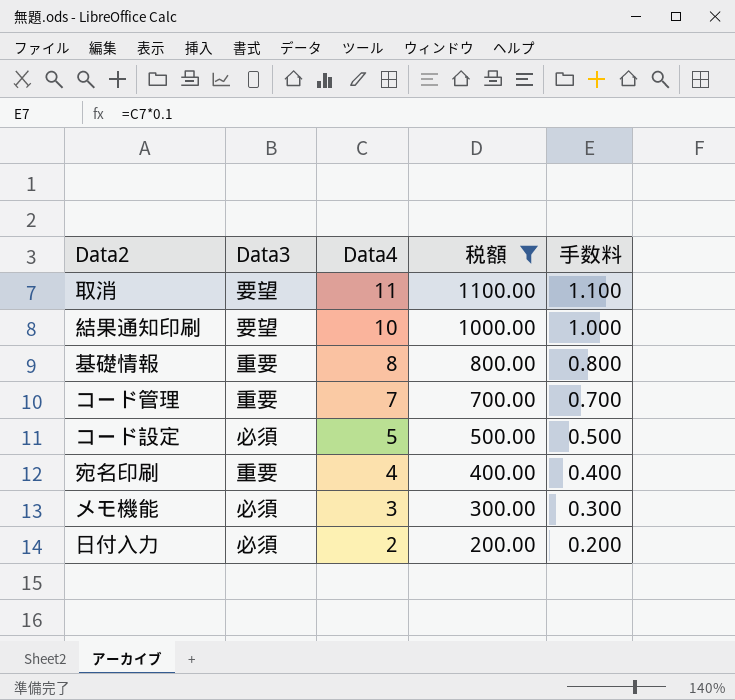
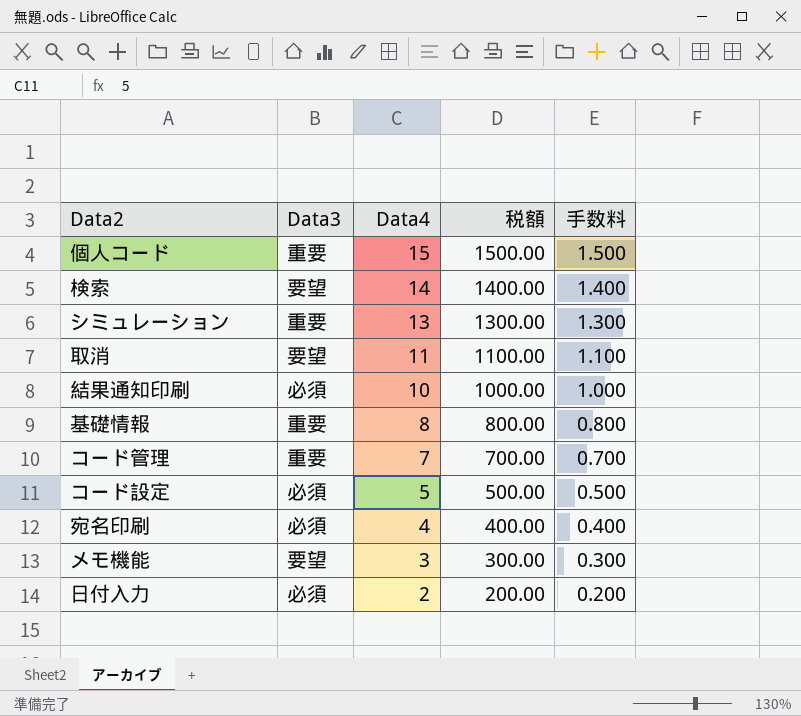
filter: 税額 <= 1100.00 -> none
結果通知印刷 | Data3: 要望 -> 必須
宛名印刷 | Data3: 重要 -> 必須
メモ機能 | Data3: 必須 -> 要望

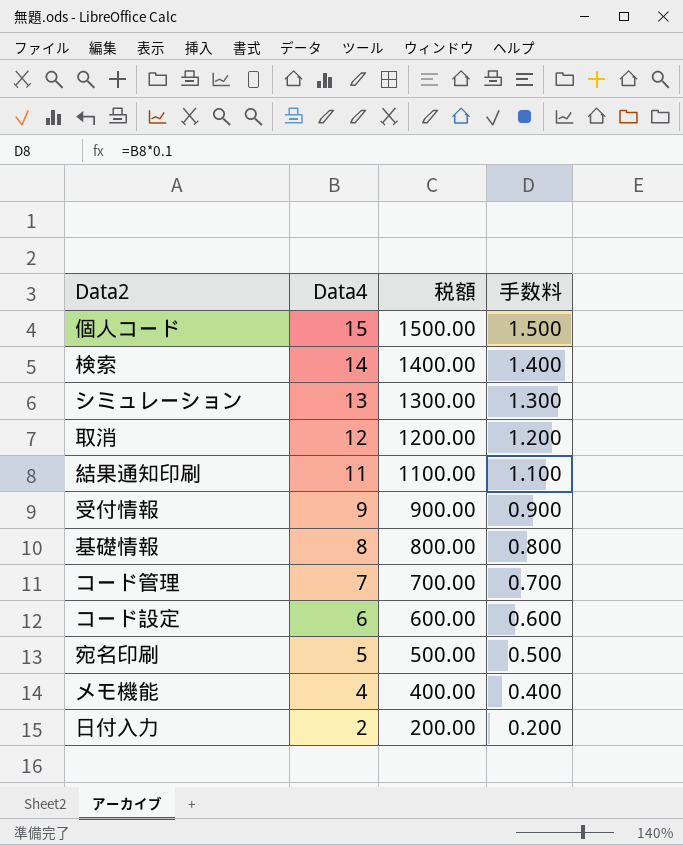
column Data3 | position: 2 -> none
取消 | Data4: 11 -> 12
取消 | 税額: 1100.00 -> 1200.00
取消 | 手数料: 1.100 -> 1.200
結果通知印刷 | Data4: 10 -> 11
結果通知印刷 | 税額: 1000.00 -> 1100.00
結果通知印刷 | 手数料: 1.000 -> 1.100
row 受付情報: none -> 9 | 900.00 | 0.900
コード設定 | Data4: 5 -> 6
コード設定 | 税額: 500.00 -> 600.00
コード設定 | 手数料: 0.500 -> 0.600
宛名印刷 | Data4: 4 -> 5
宛名印刷 | 税額: 400.00 -> 500.00
宛名印刷 | 手数料: 0.400 -> 0.500
メモ機能 | Data4: 3 -> 4
メモ機能 | 税額: 300.00 -> 400.00
メモ機能 | 手数料: 0.300 -> 0.400

